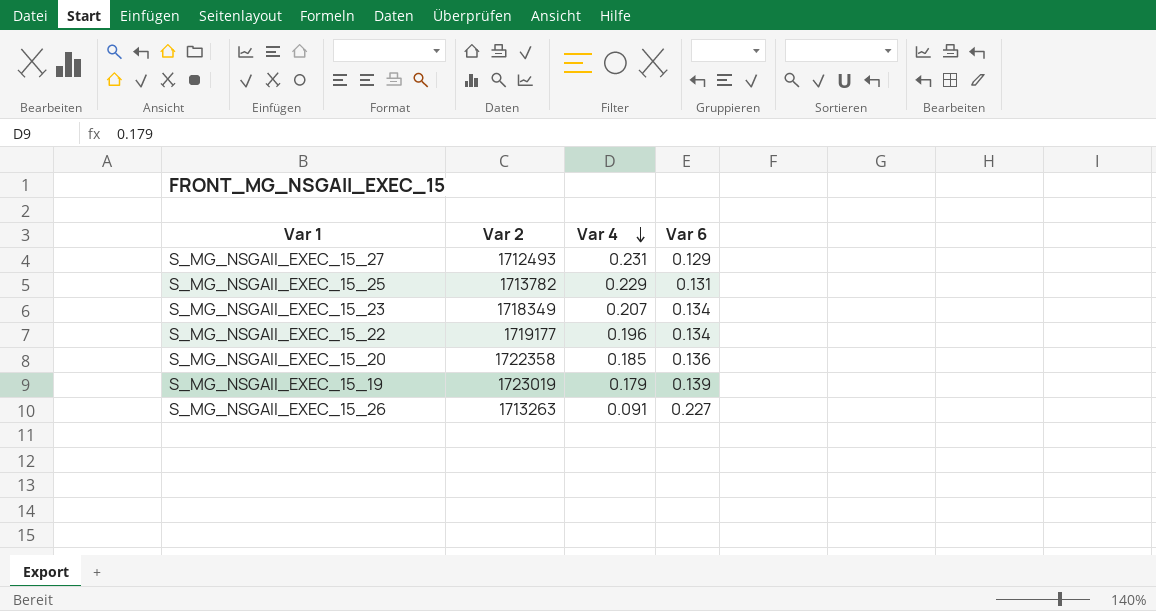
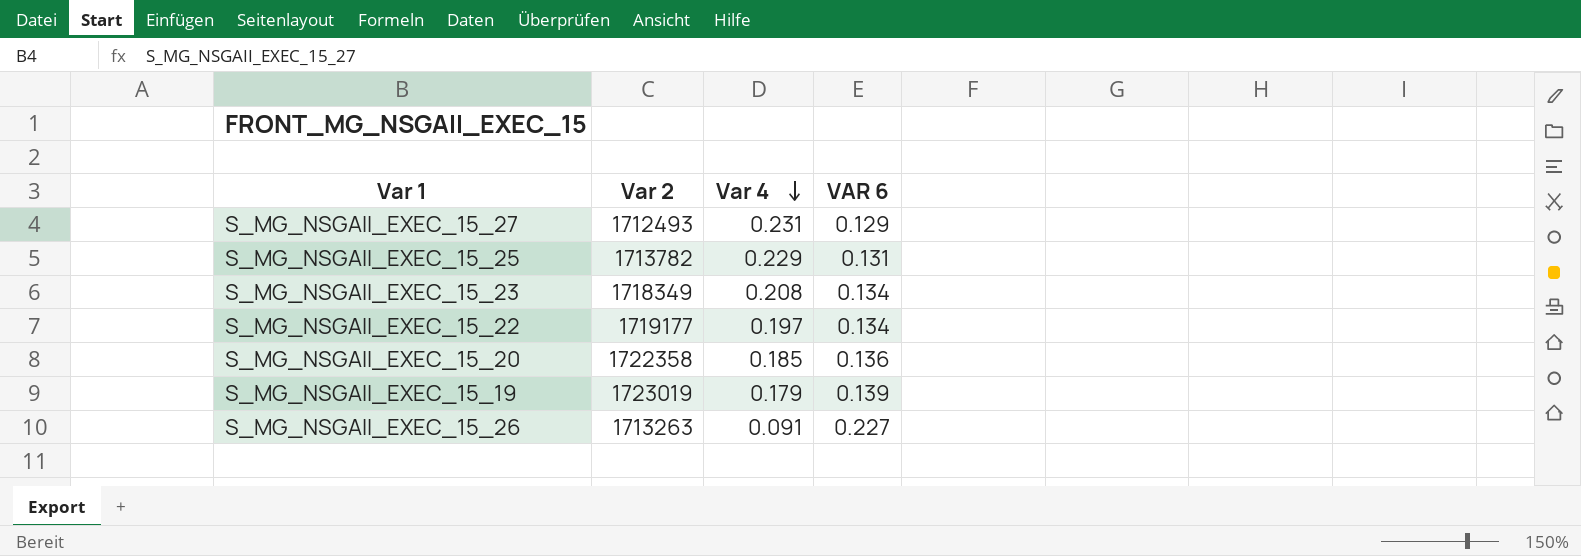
column name: Var 6 -> VAR 6
S_MG_NSGAII_EXEC_15_23 | Var 4: 0.207 -> 0.208
S_MG_NSGAII_EXEC_15_22 | Var 4: 0.196 -> 0.197

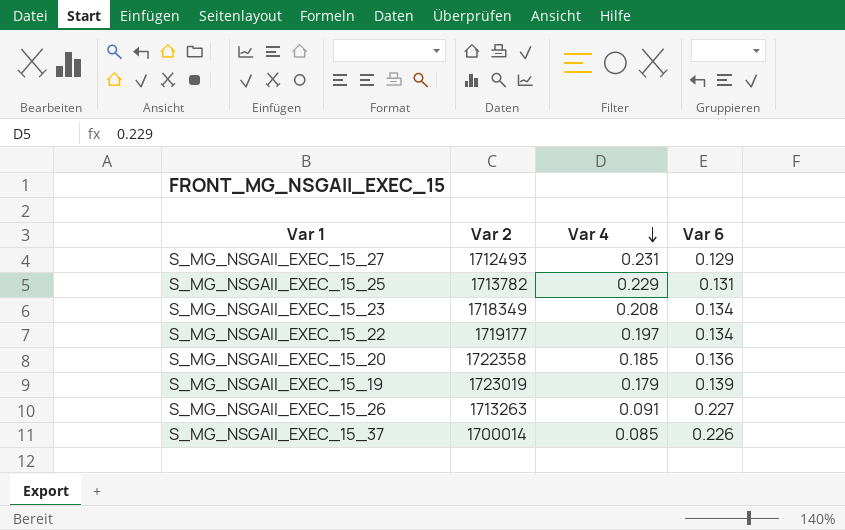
column name: VAR 6 -> Var 6
row S_MG_NSGAII_EXEC_15_37: none -> 1700014 | 0.085 | 0.226

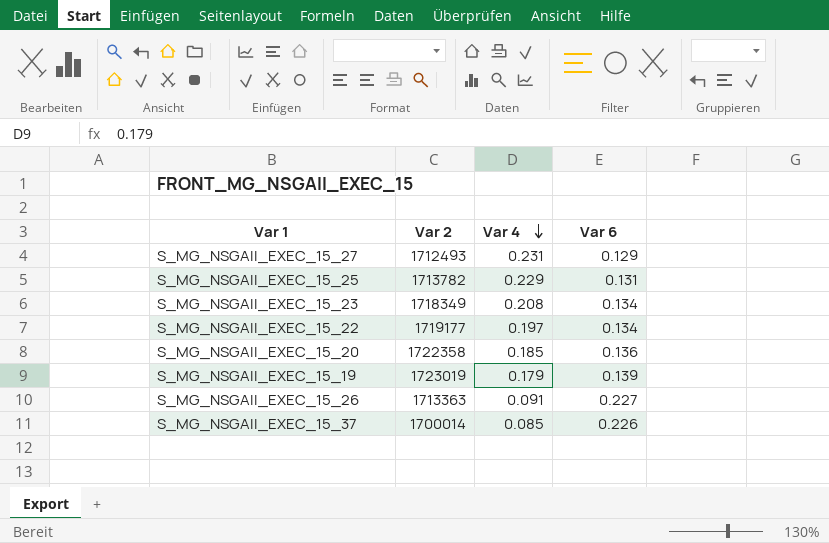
S_MG_NSGAII_EXEC_15_26 | Var 2: 1713263 -> 1713363

